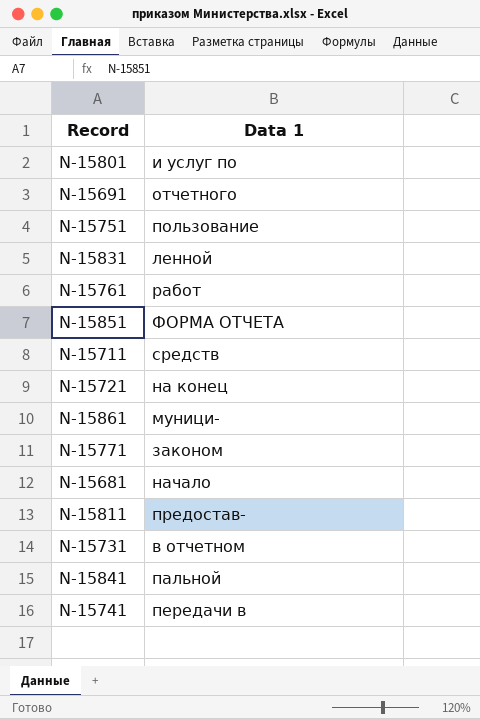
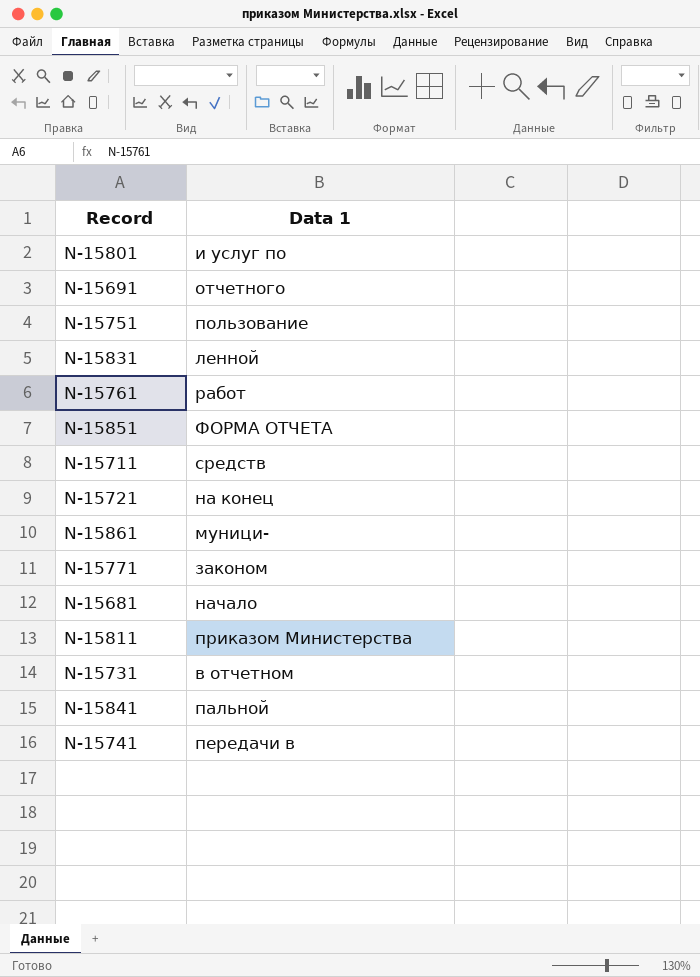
N-15811 | Data 1: предостав- -> приказом Министерства

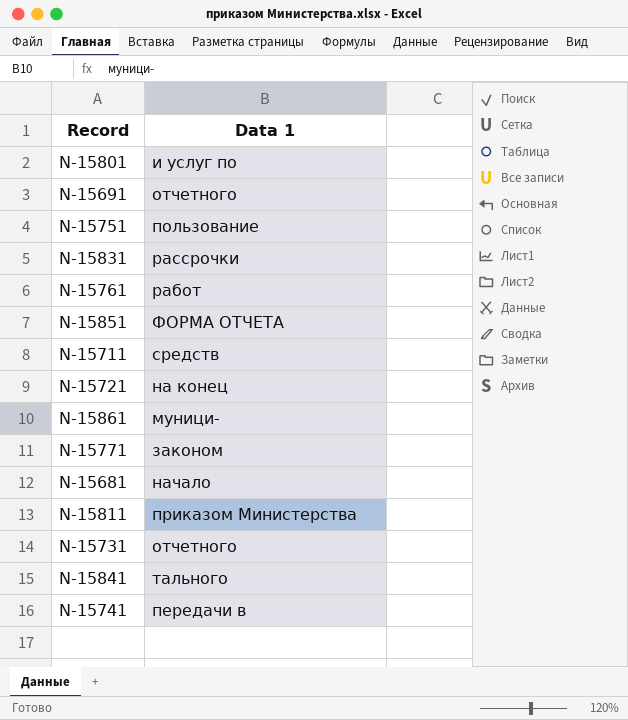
N-15831 | Data 1: ленной -> рассрочки
N-15731 | Data 1: в отчетном -> отчетного
N-15841 | Data 1: пальной -> тального

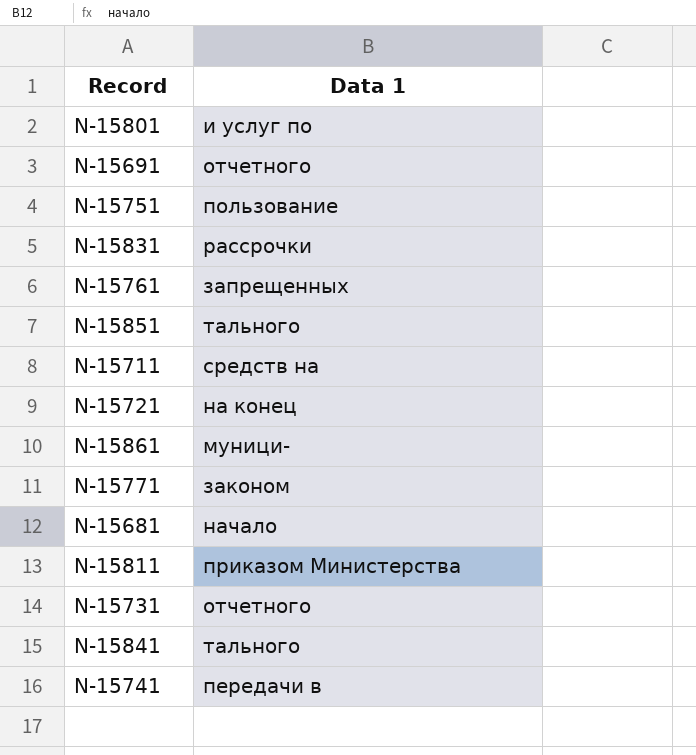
N-15761 | Data 1: работ -> запрещенных
N-15851 | Data 1: ФОРМА ОТЧЕТА -> тального
N-15711 | Data 1: средств -> средств на

